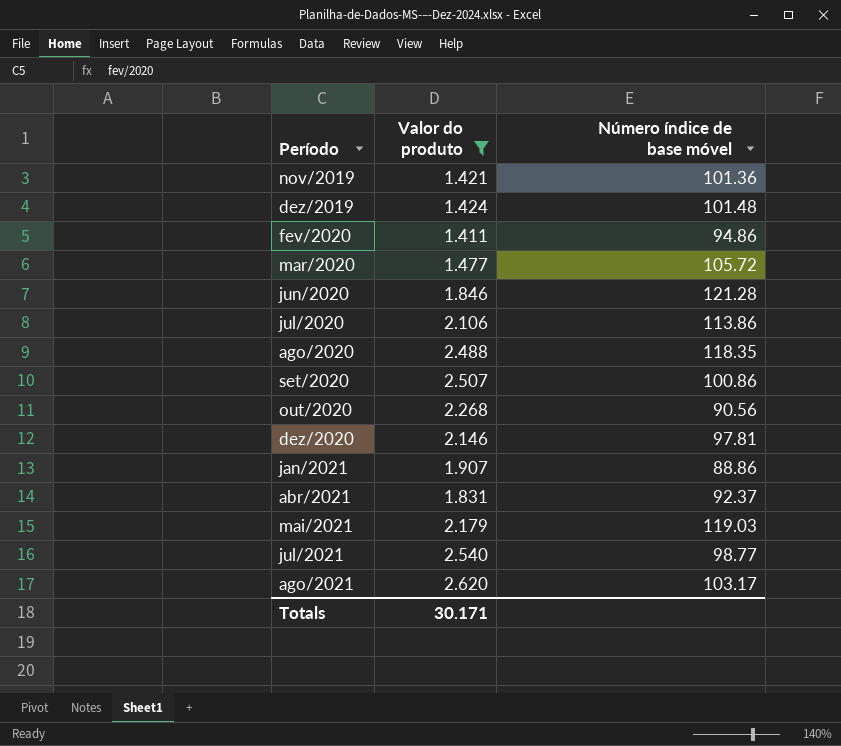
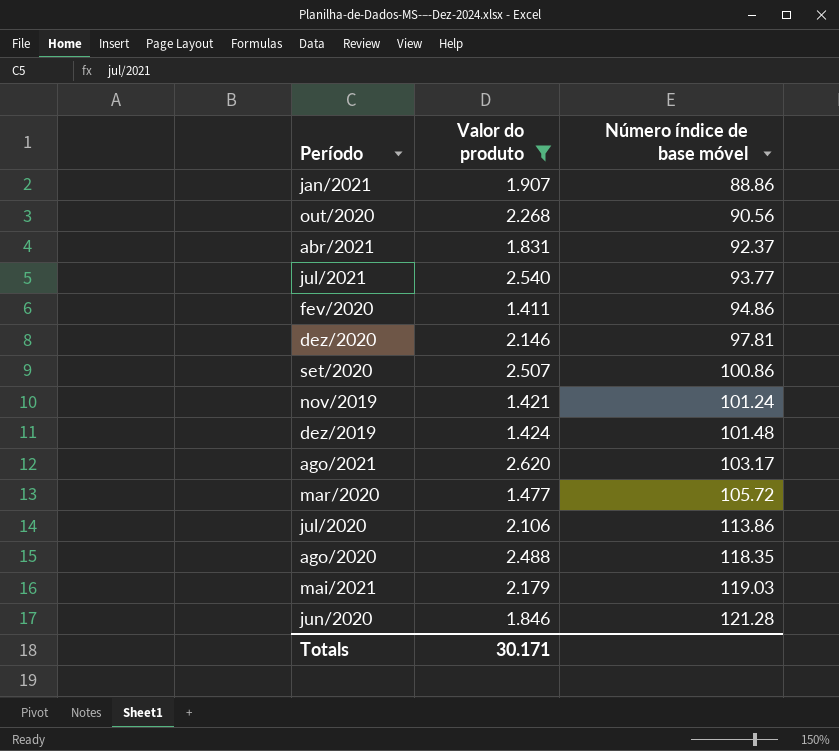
row order: Período ascending -> Número índice de base móvel ascending
jul/2021 | Número índice de base móvel: 98.77 -> 93.77
nov/2019 | Número índice de base móvel: 101.36 -> 101.24

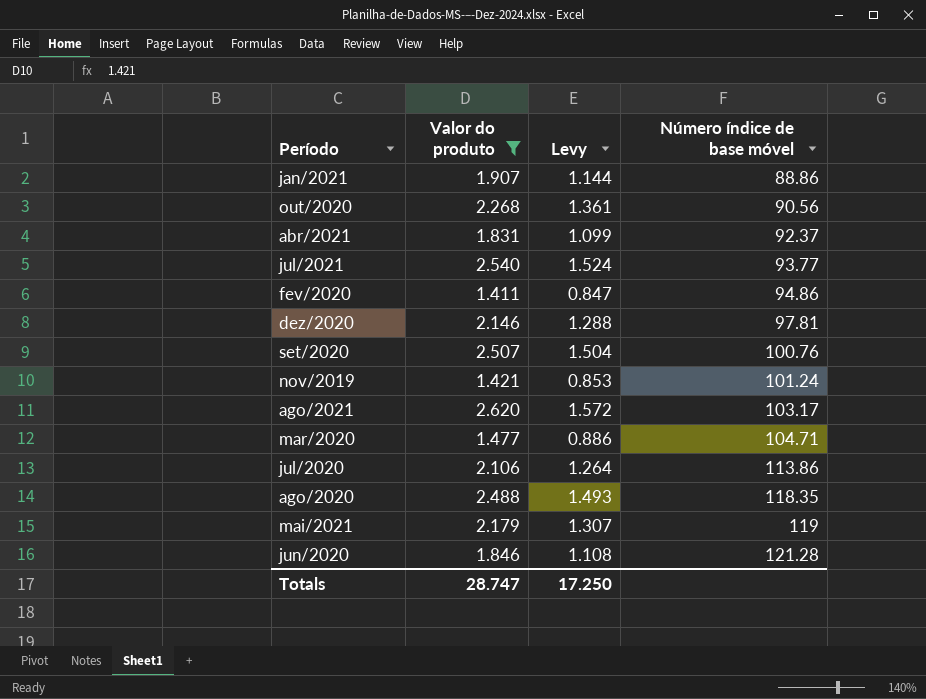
column Levy | formula: none -> [Valor do produto] * 0.6
row dez/2019: 1.424 | 101.48 -> none
set/2020 | Número índice de base móvel: 100.86 -> 100.76
mar/2020 | Número índice de base móvel: 105.72 -> 104.71
mai/2021 | Número índice de base móvel: 119.03 -> 119
Totals | Valor do produto: 30.171 -> 28.747

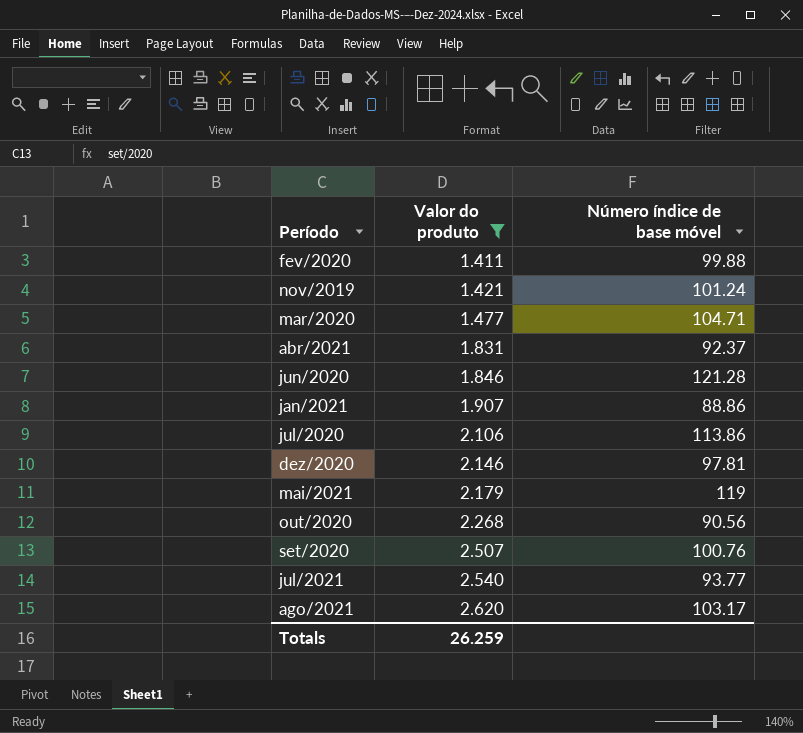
row order: Número índice de base móvel ascending -> Valor do produto ascending
column Levy | formula: [Valor do produto] * 0.6 -> none
row ago/2020: 2.488 | 1.493 | 118.35 -> none
fev/2020 | Número índice de base móvel: 94.86 -> 99.88
Totals | Valor do produto: 28.747 -> 26.259

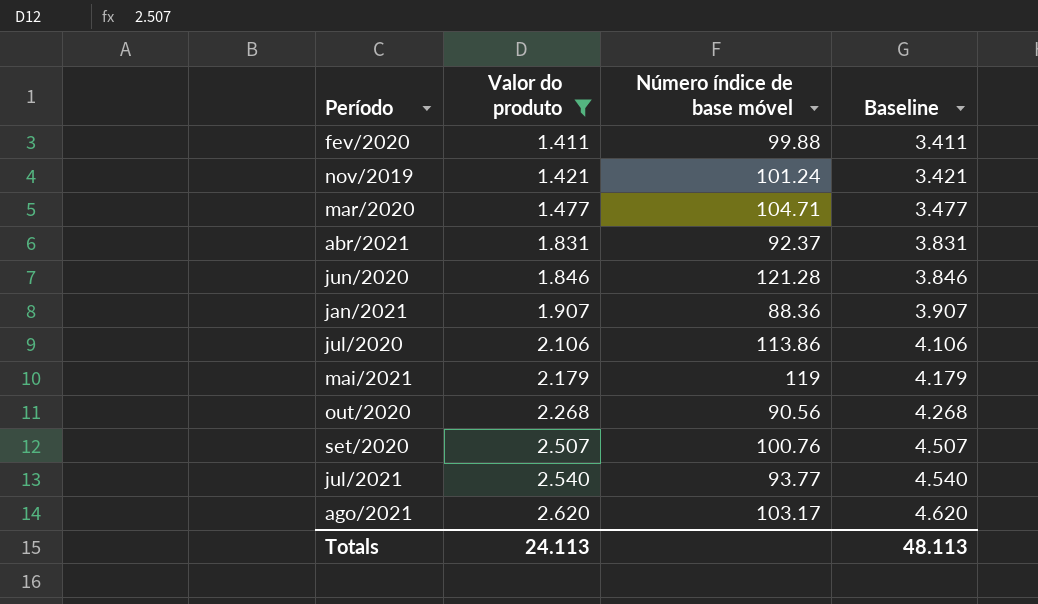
column Baseline | formula: none -> [Valor do produto] + 2
row dez/2020: 2.146 | 97.81 -> none
jan/2021 | Número índice de base móvel: 88.86 -> 88.36
Totals | Valor do produto: 26.259 -> 24.113

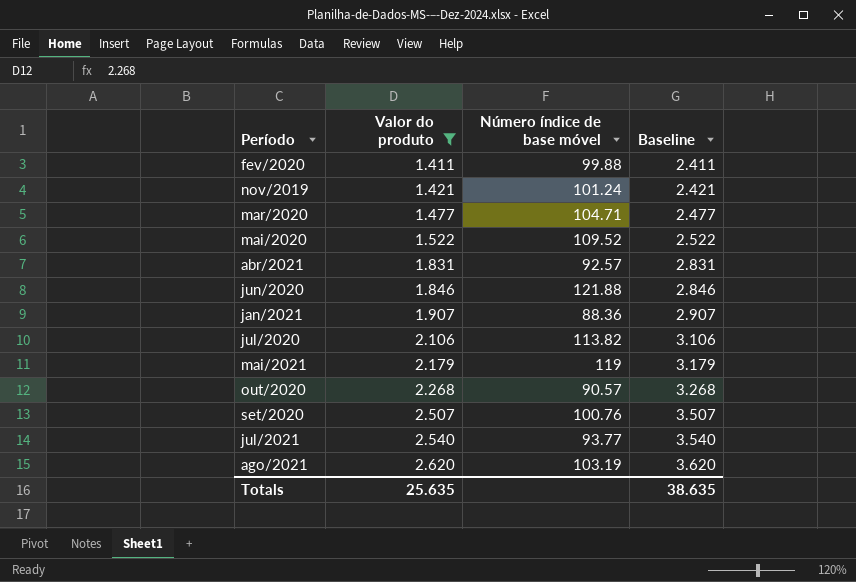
column Baseline | formula: [Valor do produto] + 2 -> [Valor do produto] + 1
row mai/2020: none -> 1.522 | 109.52 | 2.522
abr/2021 | Número índice de base móvel: 92.37 -> 92.57
jun/2020 | Número índice de base móvel: 121.28 -> 121.88
jul/2020 | Número índice de base móvel: 113.86 -> 113.82
out/2020 | Número índice de base móvel: 90.56 -> 90.57
ago/2021 | Número índice de base móvel: 103.17 -> 103.19
Totals | Valor do produto: 24.113 -> 25.635
Totals | Baseline: 48.113 -> 38.635

